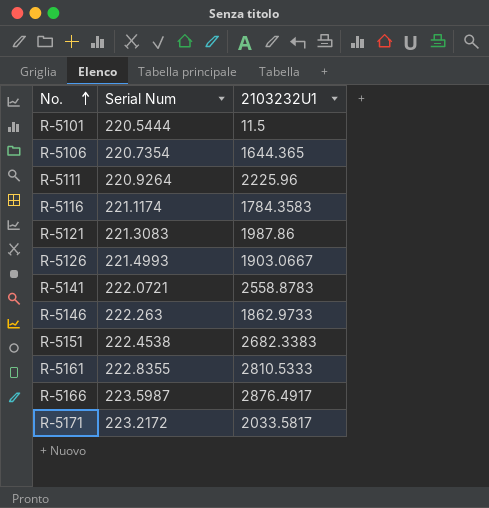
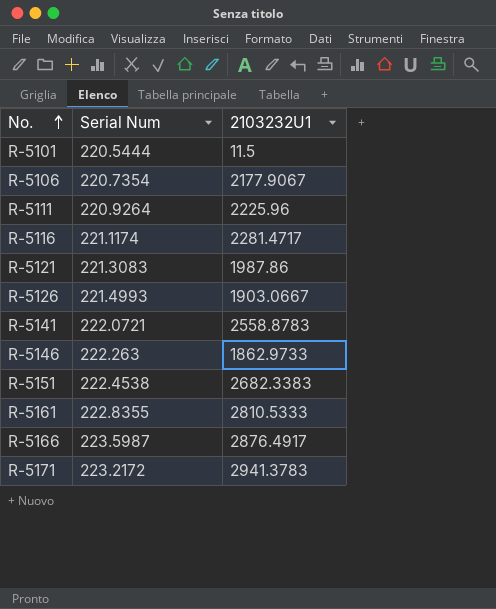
R-5106 | 2103232U1: 1644.365 -> 2177.9067
R-5116 | 2103232U1: 1784.3583 -> 2281.4717
R-5171 | 2103232U1: 2033.5817 -> 2941.3783

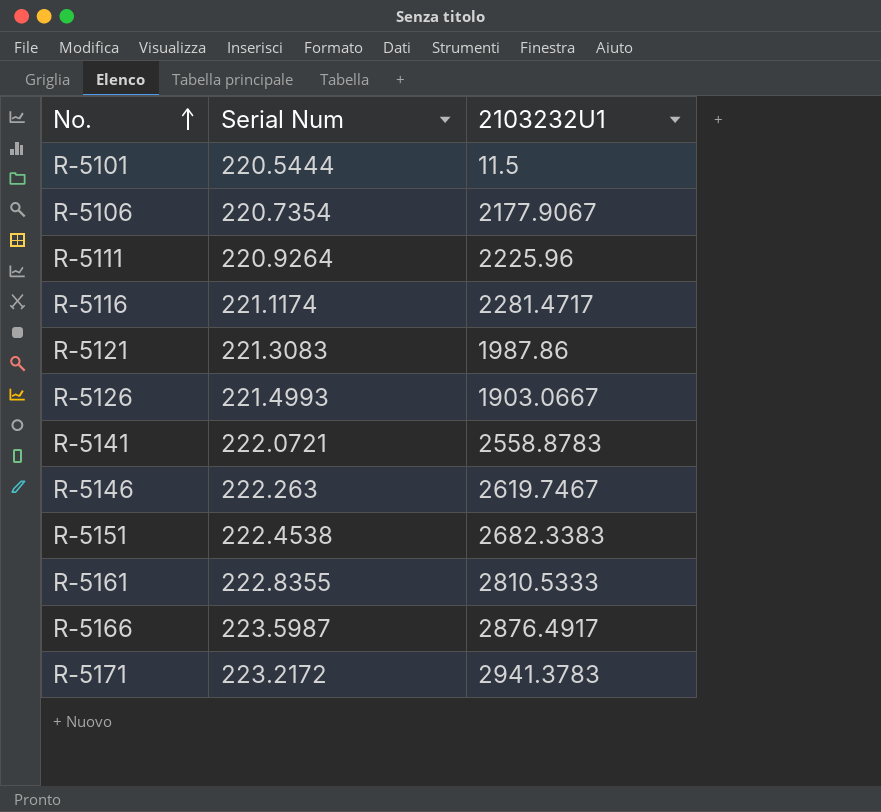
R-5146 | 2103232U1: 1862.9733 -> 2619.7467

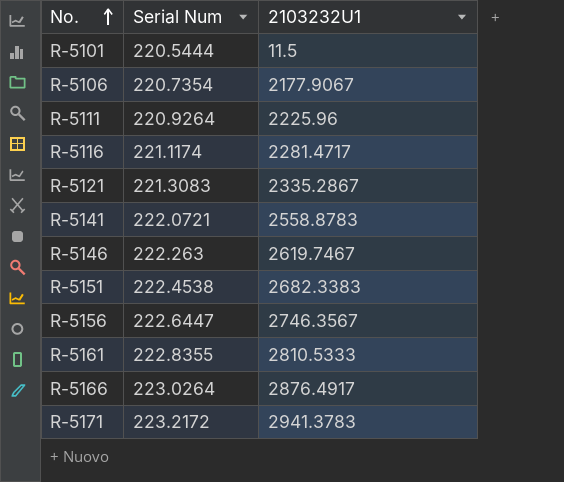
row R-5126: 221.4993 | 1903.0667 -> none
R-5121 | 2103232U1: 1987.86 -> 2335.2867
row R-5156: none -> 222.6447 | 2746.3567
R-5166 | Serial Num: 223.5987 -> 223.0264

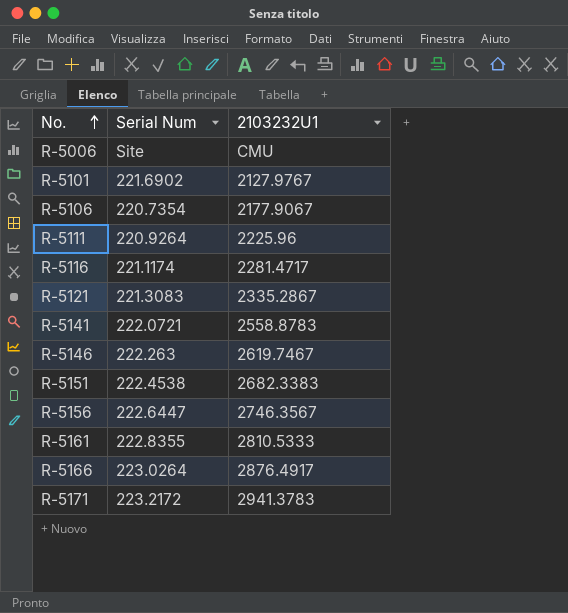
row R-5006: none -> Site | CMU
R-5101 | Serial Num: 220.5444 -> 221.6902
R-5101 | 2103232U1: 11.5 -> 2127.9767

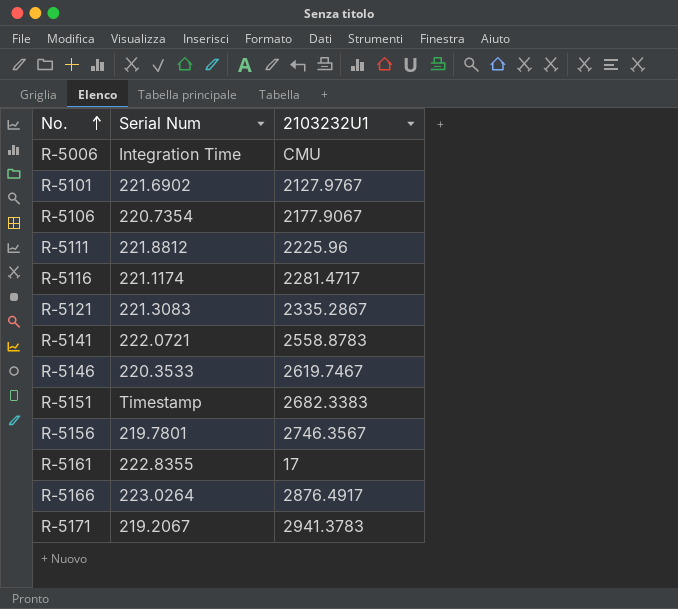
R-5006 | Serial Num: Site -> Integration Time
R-5111 | Serial Num: 220.9264 -> 221.8812
R-5146 | Serial Num: 222.263 -> 220.3533
R-5151 | Serial Num: 222.4538 -> Timestamp
R-5156 | Serial Num: 222.6447 -> 219.7801
R-5161 | 2103232U1: 2810.5333 -> 17
R-5171 | Serial Num: 223.2172 -> 219.2067

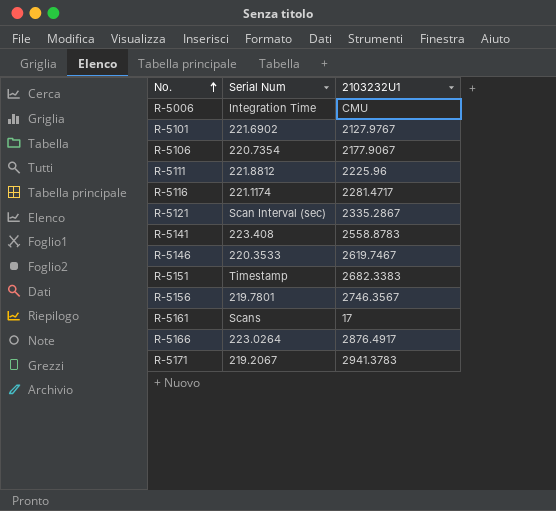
R-5121 | Serial Num: 221.3083 -> Scan Interval (sec)
R-5141 | Serial Num: 222.0721 -> 223.408
R-5161 | Serial Num: 222.8355 -> Scans

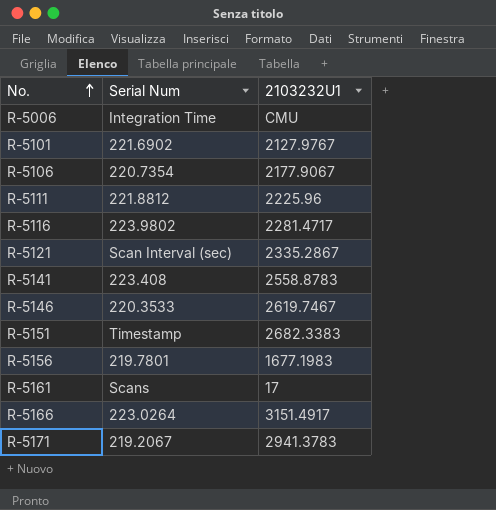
R-5116 | Serial Num: 221.1174 -> 223.9802
R-5156 | 2103232U1: 2746.3567 -> 1677.1983
R-5166 | 2103232U1: 2876.4917 -> 3151.4917

